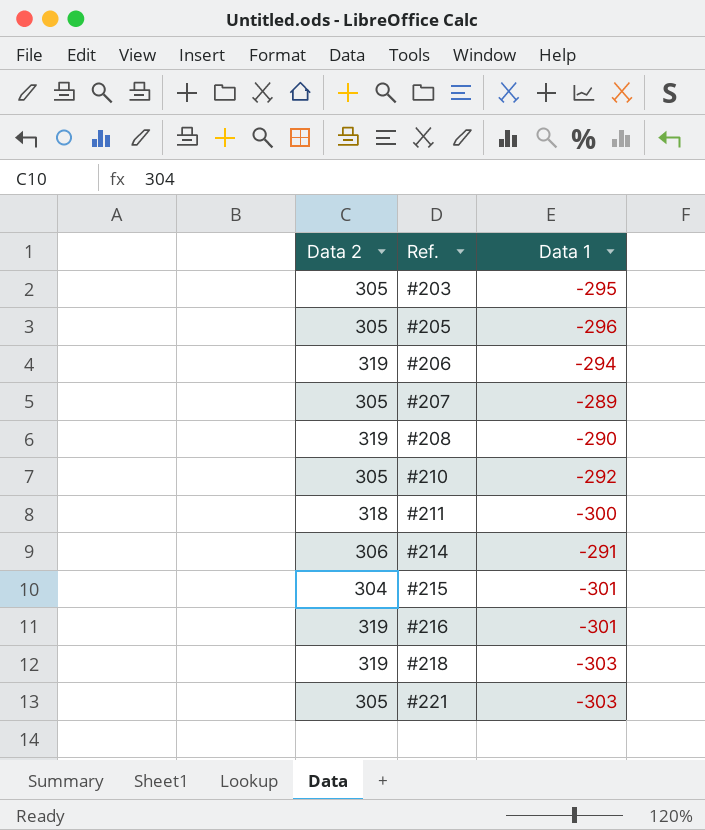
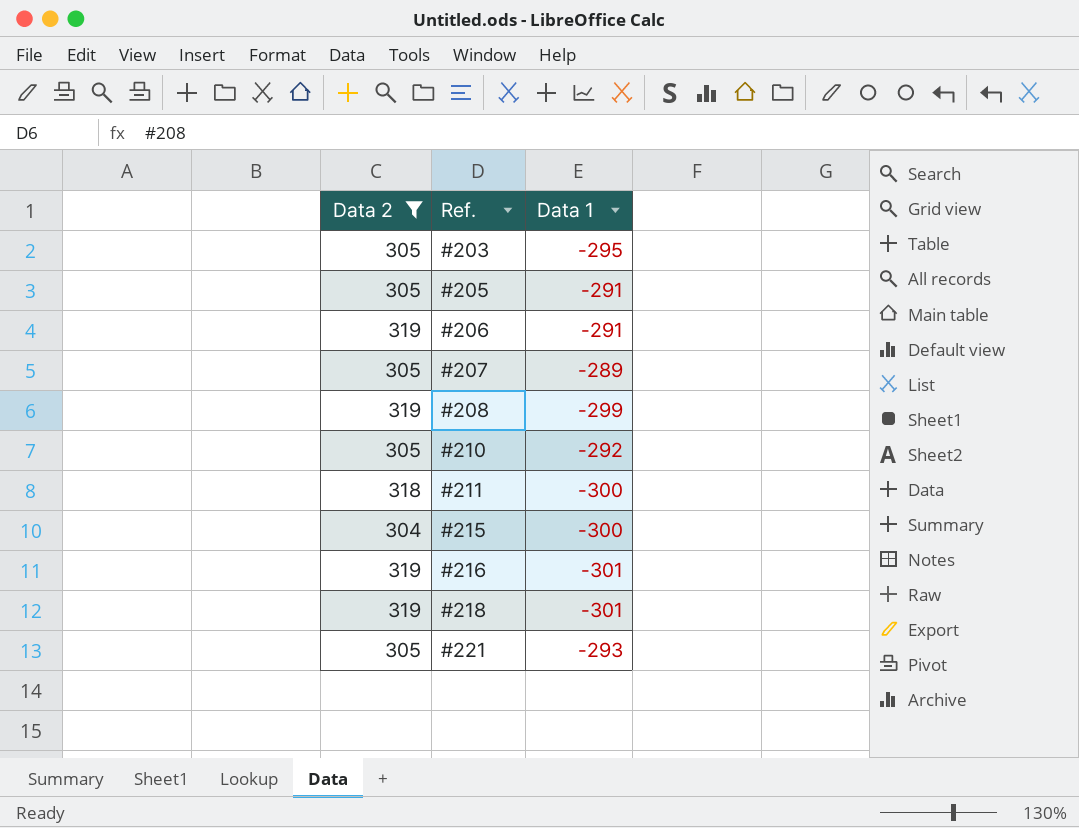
filter: none -> Data 2 != 306
#205 | Data 1: -296 -> -291
#206 | Data 1: -294 -> -291
#208 | Data 1: -290 -> -299
#215 | Data 1: -301 -> -300
#218 | Data 1: -303 -> -301
#221 | Data 1: -303 -> -293

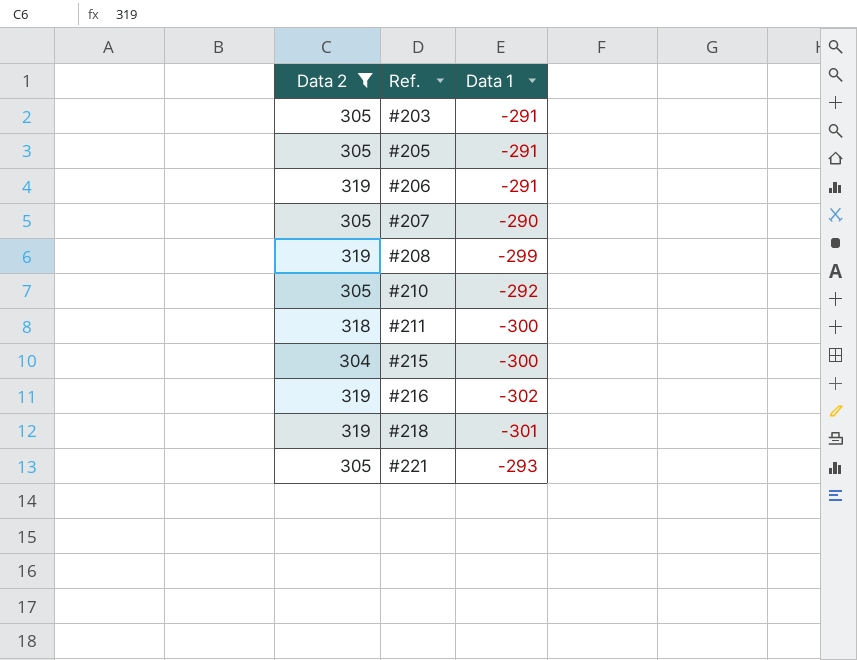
#203 | Data 1: -295 -> -291
#207 | Data 1: -289 -> -290
#216 | Data 1: -301 -> -302

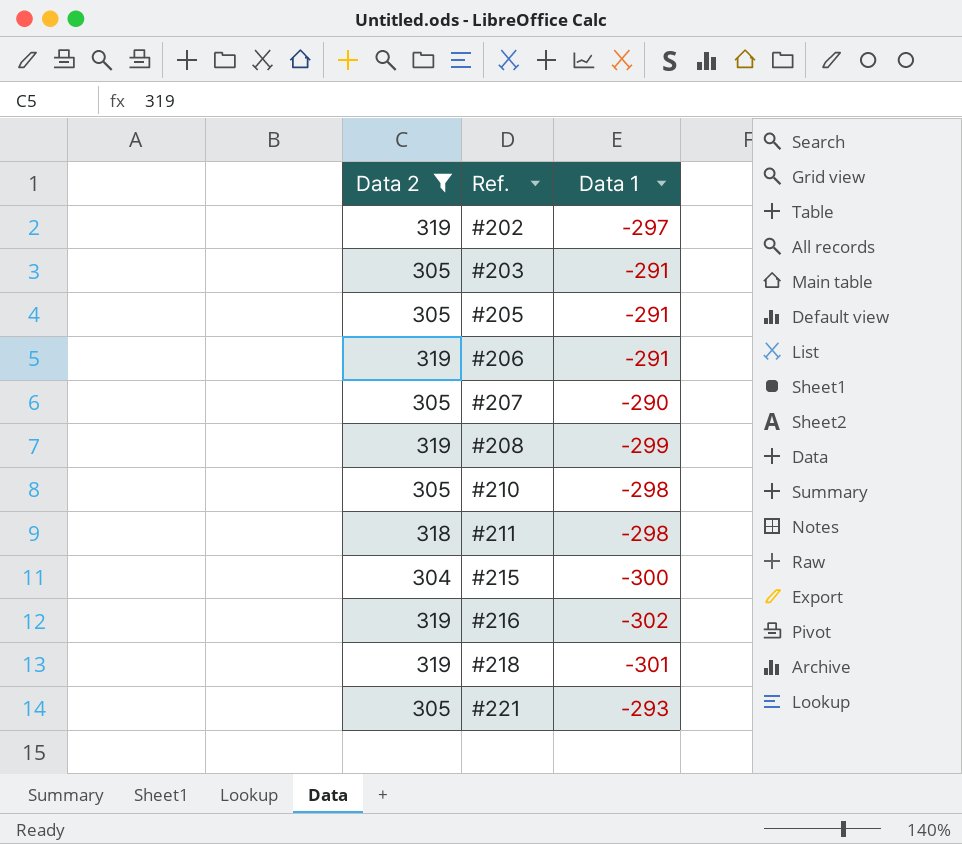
row #202: none -> 319 | -297
#210 | Data 1: -292 -> -298
#211 | Data 1: -300 -> -298

